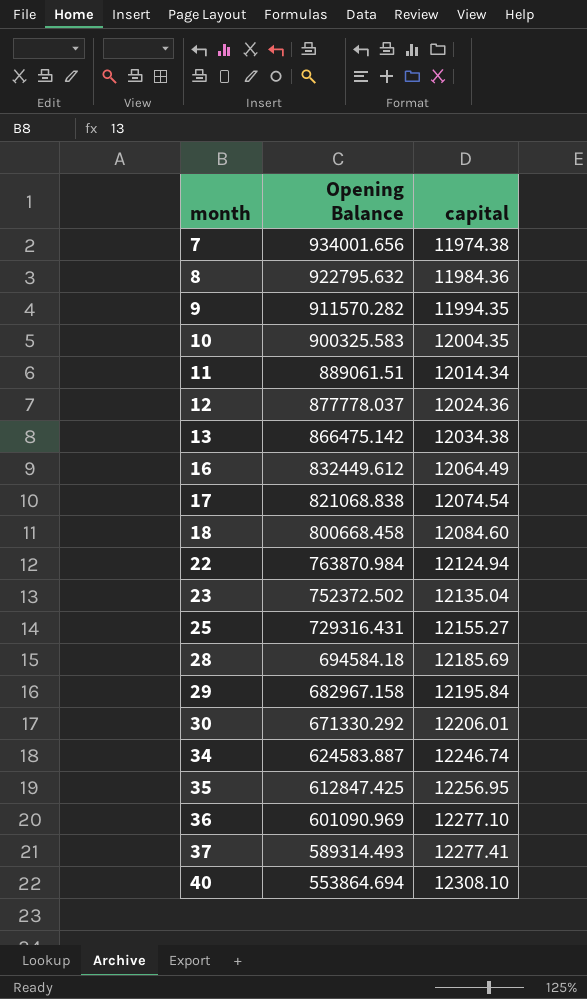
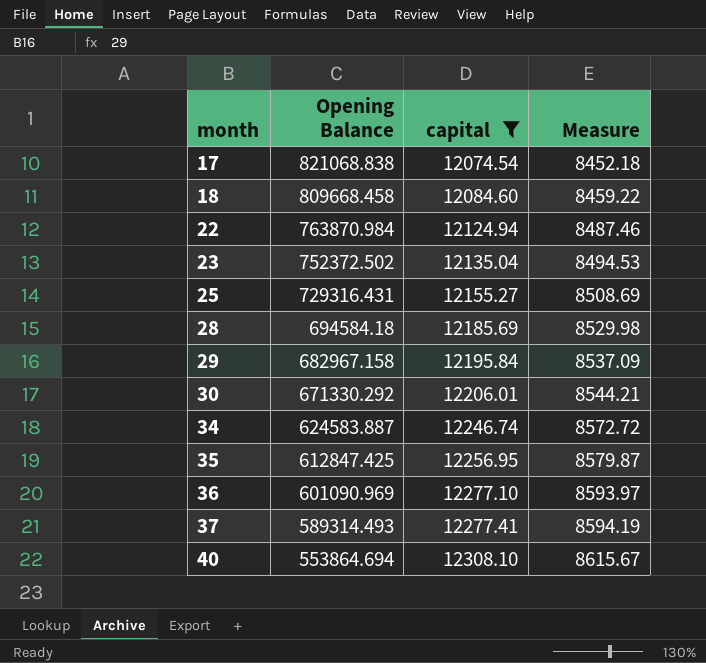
filter: none -> capital >= 12074.54
column Measure | formula: none -> [capital] * 0.7
18 | Opening Balance: 800668.458 -> 809668.458

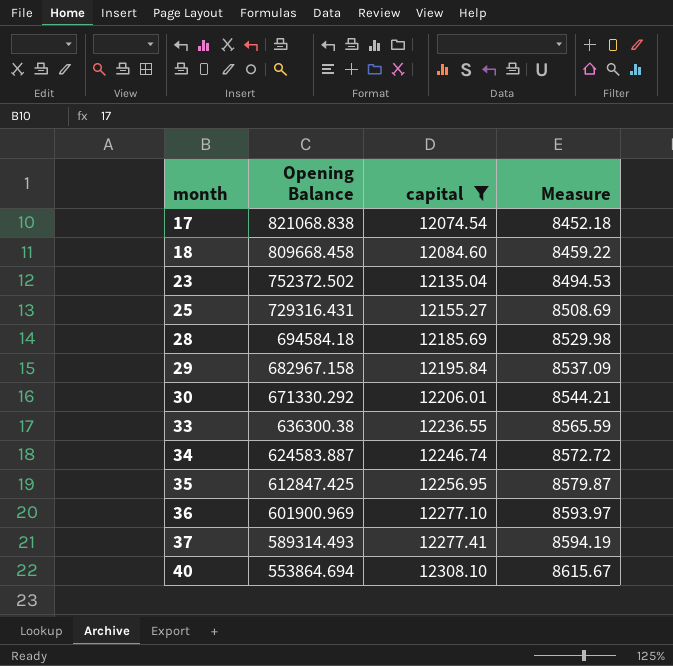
row 22: 763870.984 | 12124.94 | 8487.46 -> none
row 33: none -> 636300.38 | 12236.55 | 8565.59
36 | Opening Balance: 601090.969 -> 601900.969

